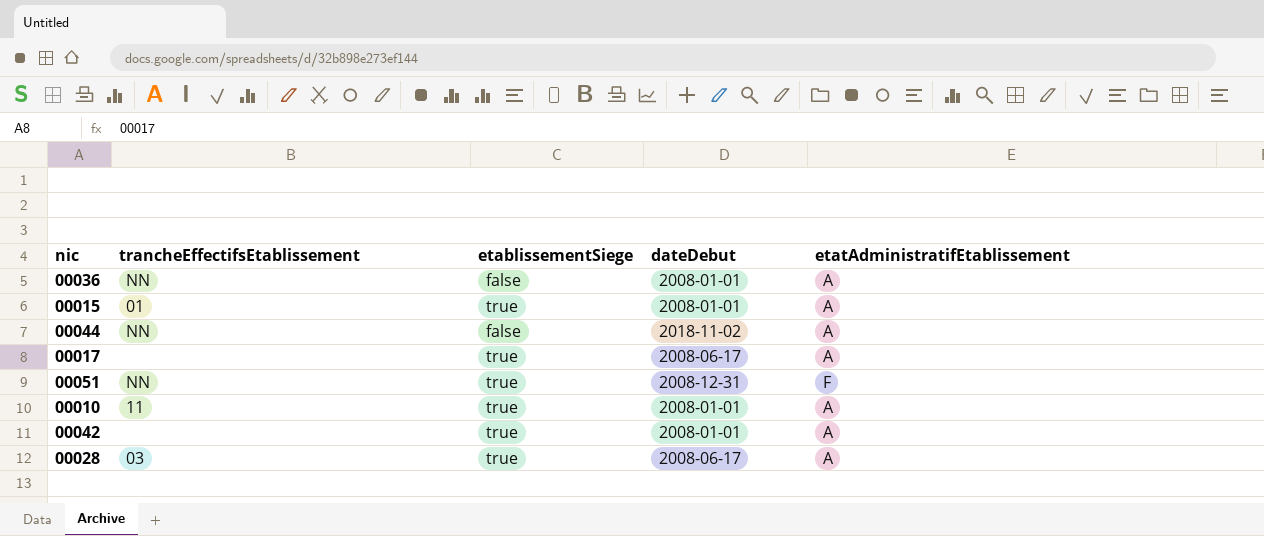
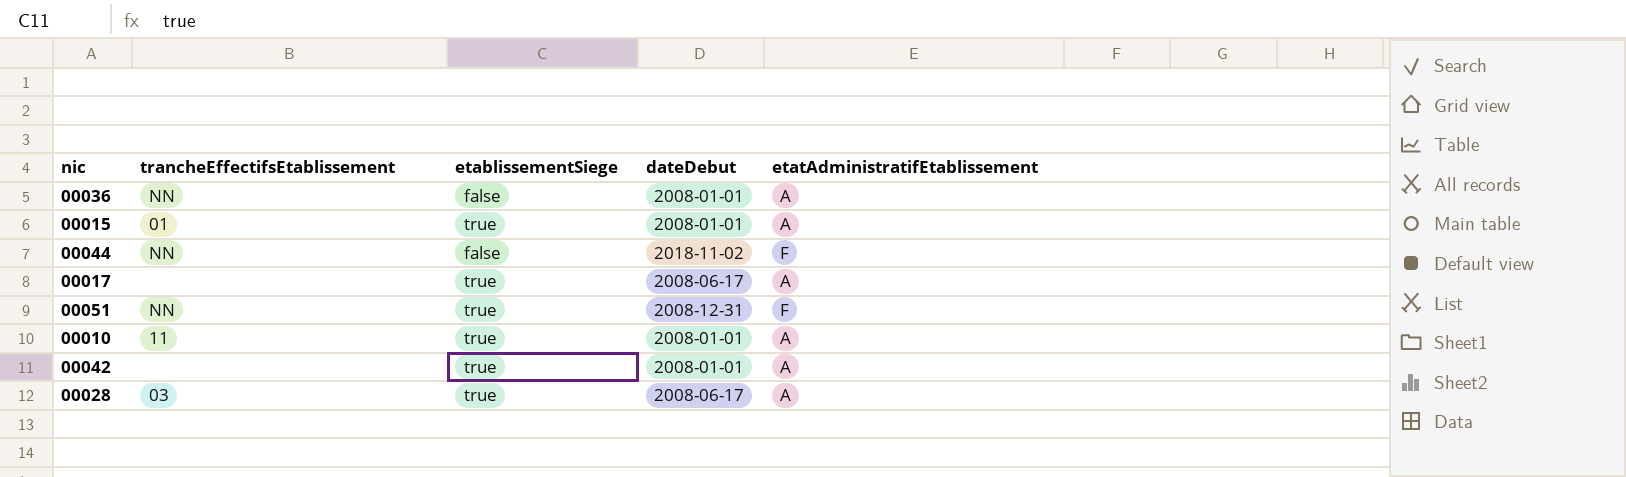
00044 | etatAdministratifEtablissement: A -> F

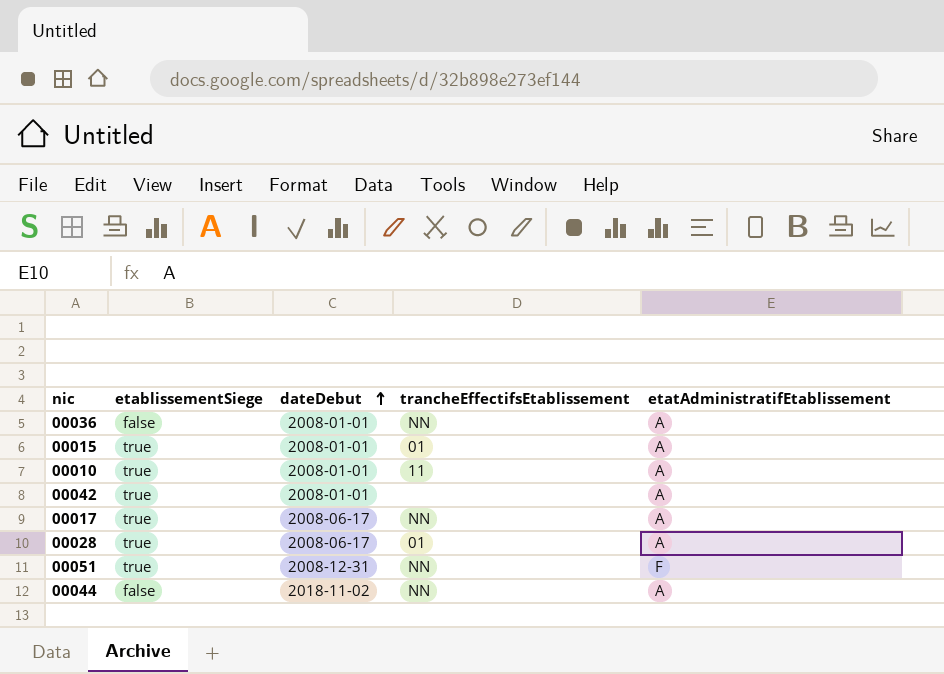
row order: none -> dateDebut ascending
column trancheEffectifsEtablissement | position: 2 -> 4
00017 | trancheEffectifsEtablissement: none -> NN
00028 | trancheEffectifsEtablissement: 03 -> 01
00044 | etatAdministratifEtablissement: F -> A

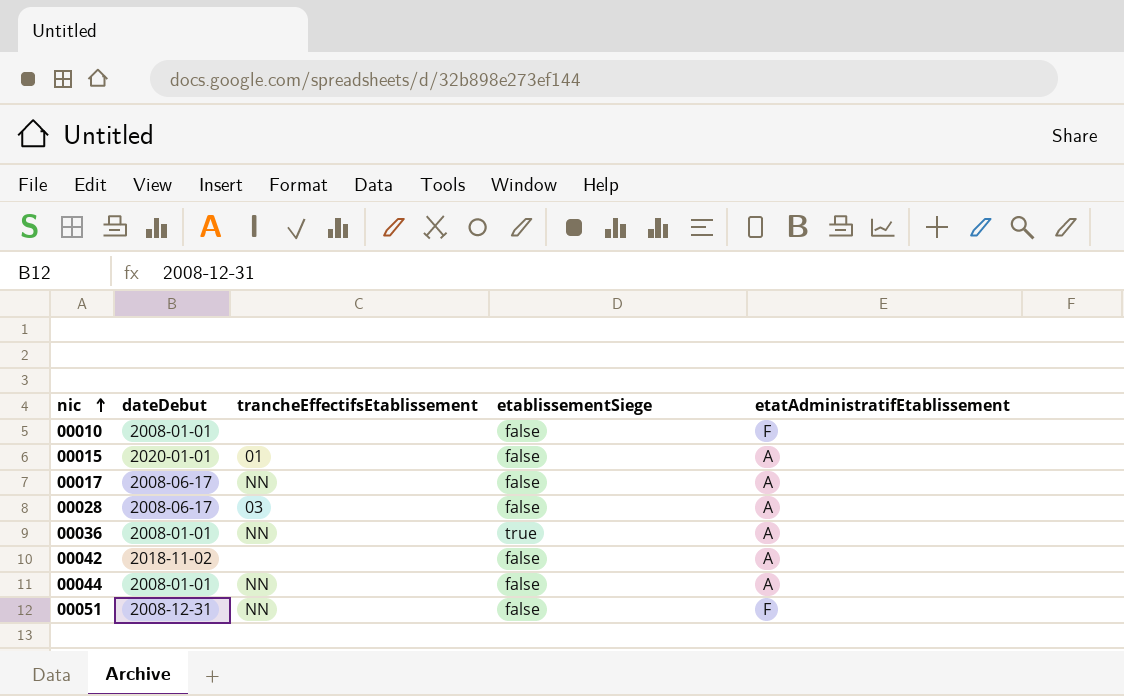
row order: dateDebut ascending -> nic ascending
column etablissementSiege | position: 2 -> 4
00010 | trancheEffectifsEtablissement: 11 -> none
00010 | etablissementSiege: true -> false
00010 | etatAdministratifEtablissement: A -> F
00015 | dateDebut: 2008-01-01 -> 2020-01-01
00015 | etablissementSiege: true -> false
00017 | etablissementSiege: true -> false
00028 | trancheEffectifsEtablissement: 01 -> 03
00028 | etablissementSiege: true -> false
00036 | etablissementSiege: false -> true
00042 | dateDebut: 2008-01-01 -> 2018-11-02
00042 | etablissementSiege: true -> false
00044 | dateDebut: 2018-11-02 -> 2008-01-01
00051 | etablissementSiege: true -> false

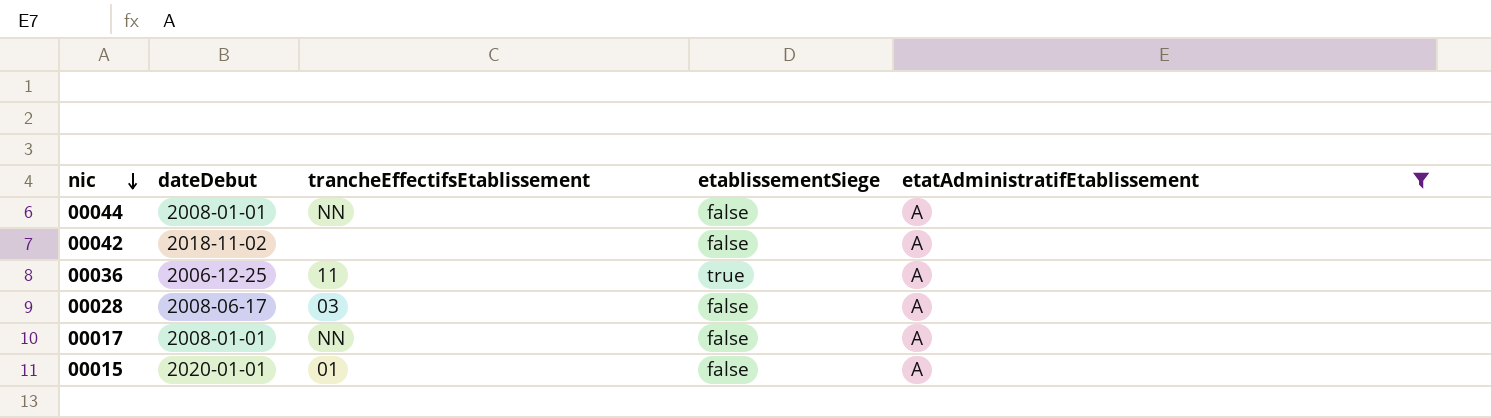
filter: none -> etatAdministratifEtablissement = A
row order: nic ascending -> nic descending
00036 | dateDebut: 2008-01-01 -> 2006-12-25
00036 | trancheEffectifsEtablissement: NN -> 11
00017 | dateDebut: 2008-06-17 -> 2008-01-01

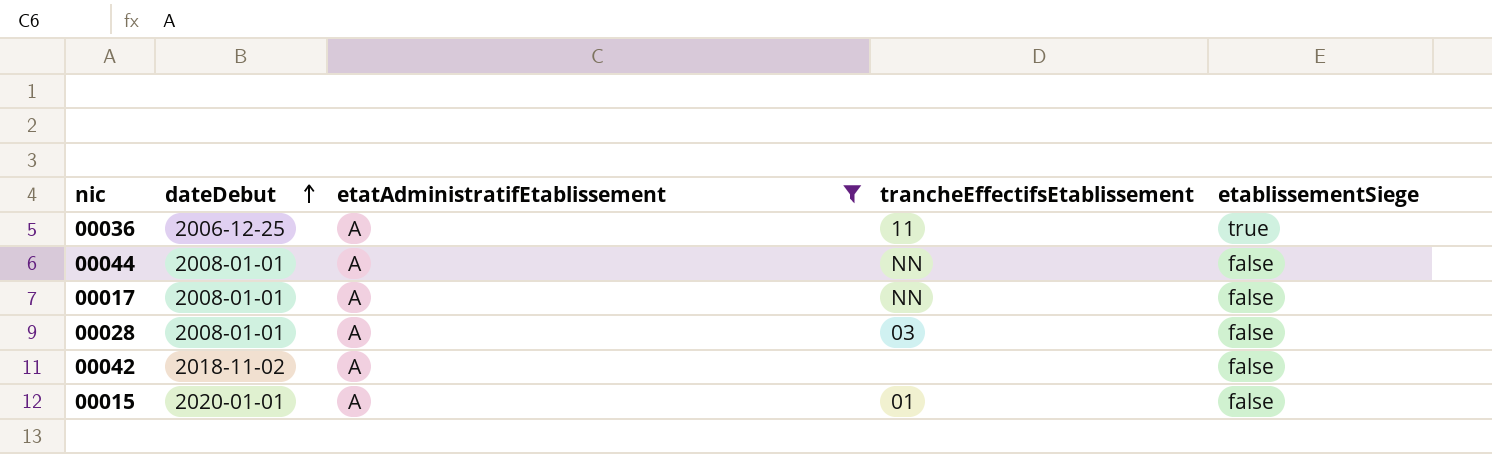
row order: nic descending -> dateDebut ascending
column etatAdministratifEtablissement | position: 5 -> 3
00028 | dateDebut: 2008-06-17 -> 2008-01-01

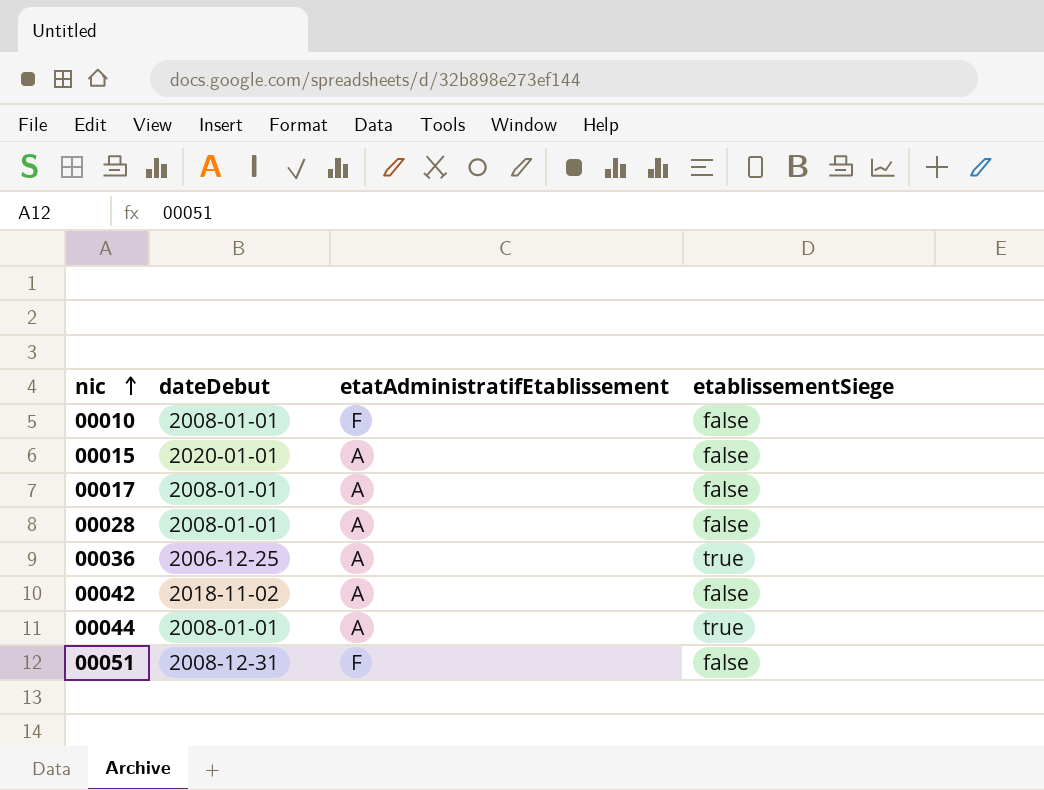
filter: etatAdministratifEtablissement = A -> none
row order: dateDebut ascending -> nic ascending
column trancheEffectifsEtablissement | position: 4 -> none
00044 | etablissementSiege: false -> true

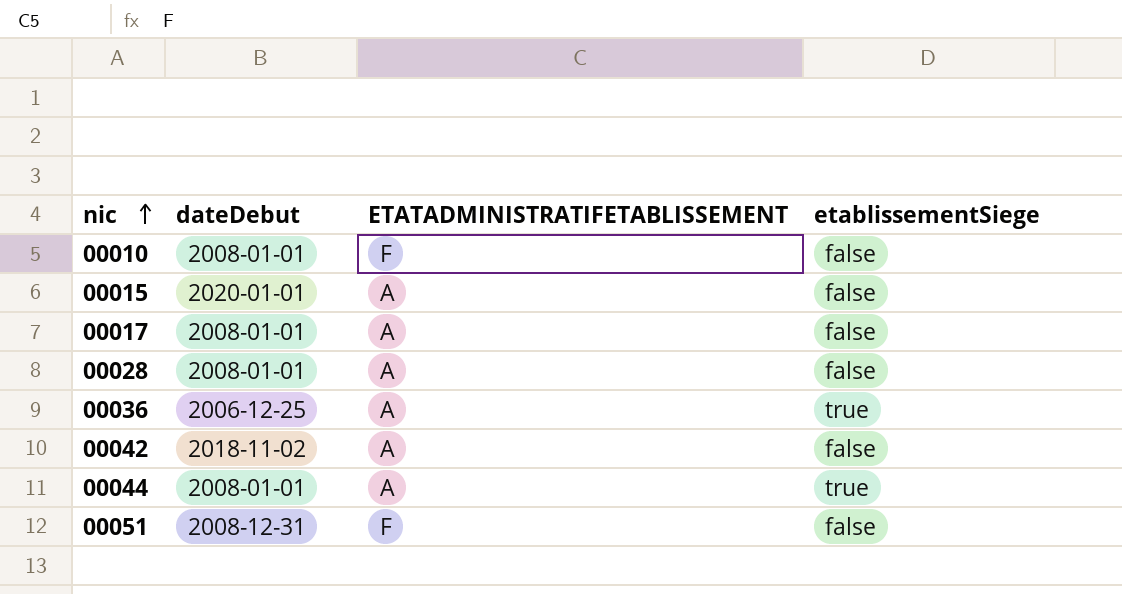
column name: etatAdministratifEtablissement -> ETATADMINISTRATIFETABLISSEMENT

